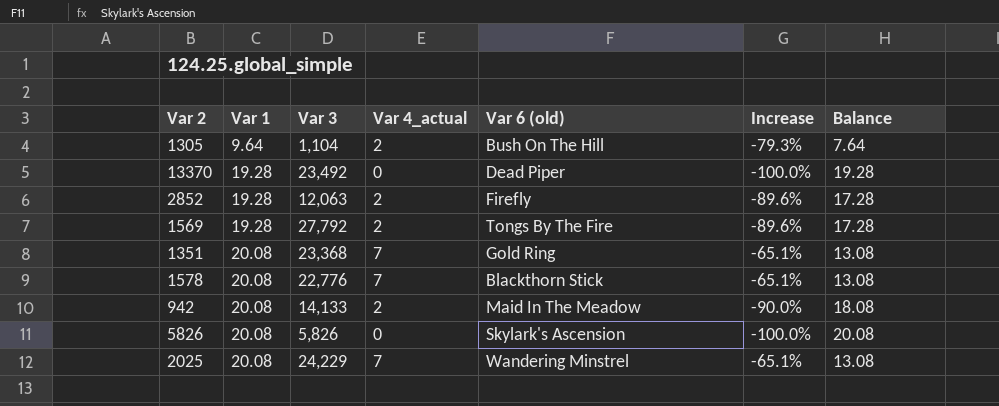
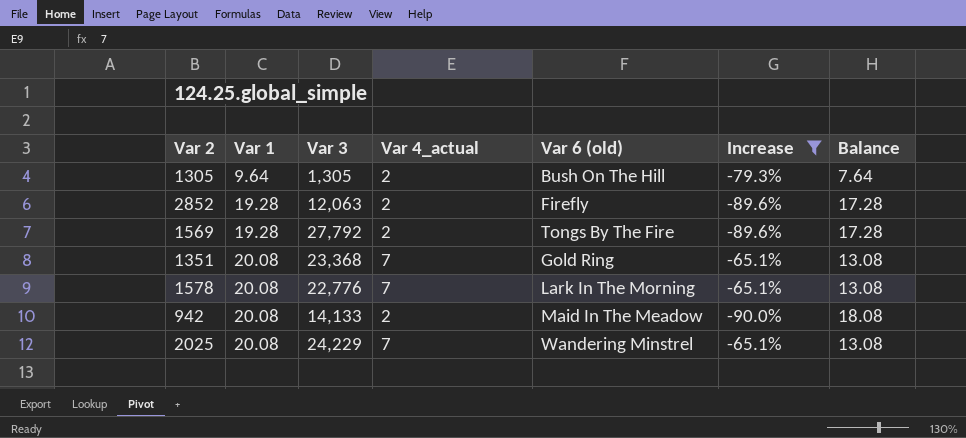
filter: none -> Increase != -100.0%
1305 | Var 3: 1,104 -> 1,305
1578 | Var 6 (old): Blackthorn Stick -> Lark In The Morning

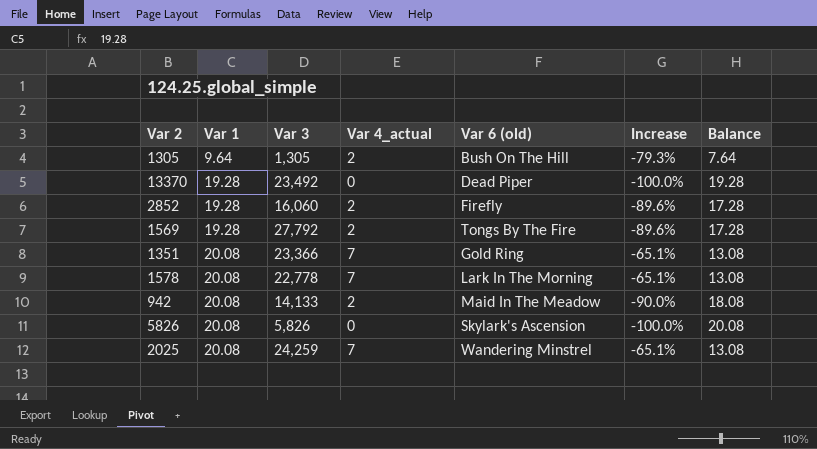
filter: Increase != -100.0% -> none
2852 | Var 3: 12,063 -> 16,060
1351 | Var 3: 23,368 -> 23,366
1578 | Var 3: 22,776 -> 22,778
2025 | Var 3: 24,229 -> 24,259

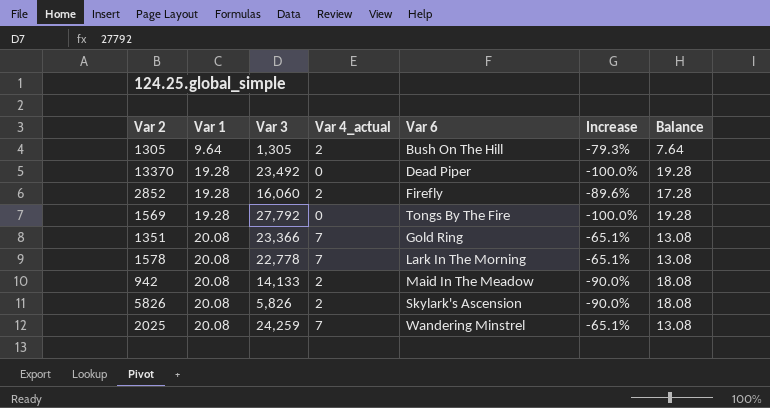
column name: Var 6 (old) -> Var 6
1569 | Var 4_actual: 2 -> 0
1569 | Increase: -89.6% -> -100.0%
1569 | Balance: 17.28 -> 19.28
5826 | Var 4_actual: 0 -> 2
5826 | Increase: -100.0% -> -90.0%
5826 | Balance: 20.08 -> 18.08

